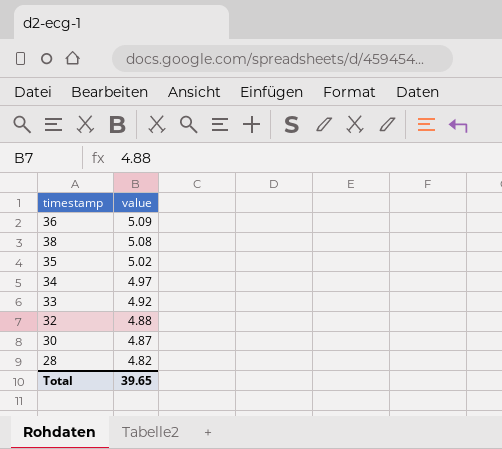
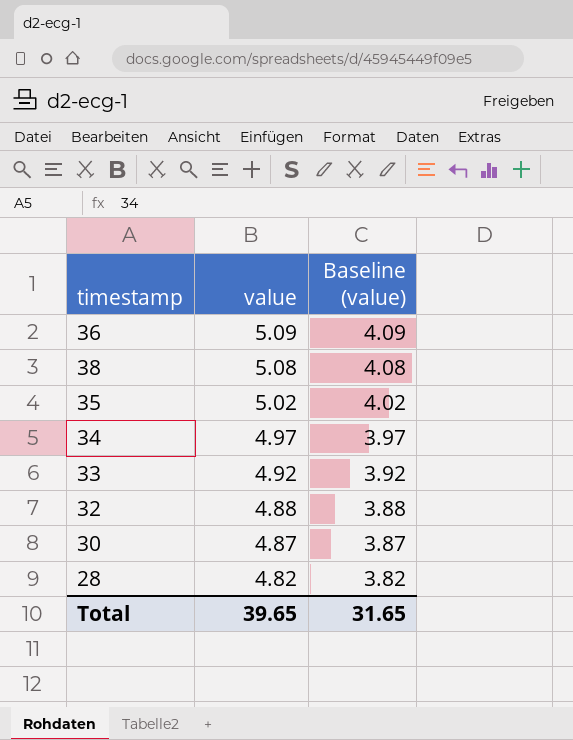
column Baseline (value) | formula: none -> [value] - 1

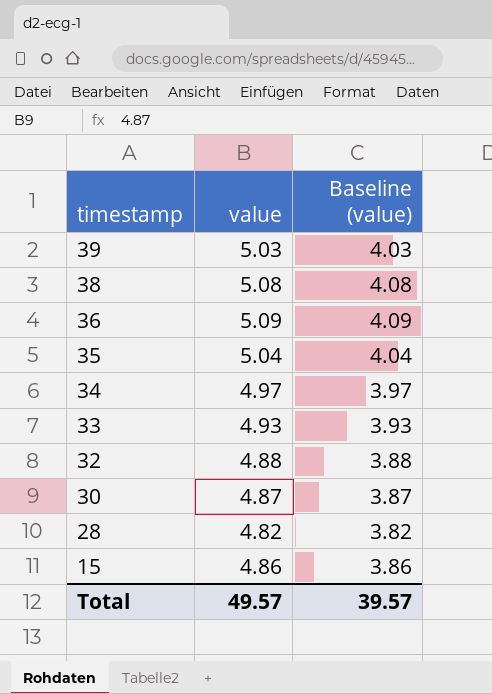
row order: value descending -> timestamp descending
row 39: none -> 5.03 | 4.03
35 | value: 5.02 -> 5.04
35 | Baseline (value): 4.02 -> 4.04
33 | value: 4.92 -> 4.93
33 | Baseline (value): 3.92 -> 3.93
row 15: none -> 4.86 | 3.86
Total | value: 39.65 -> 49.57
Total | Baseline (value): 31.65 -> 39.57

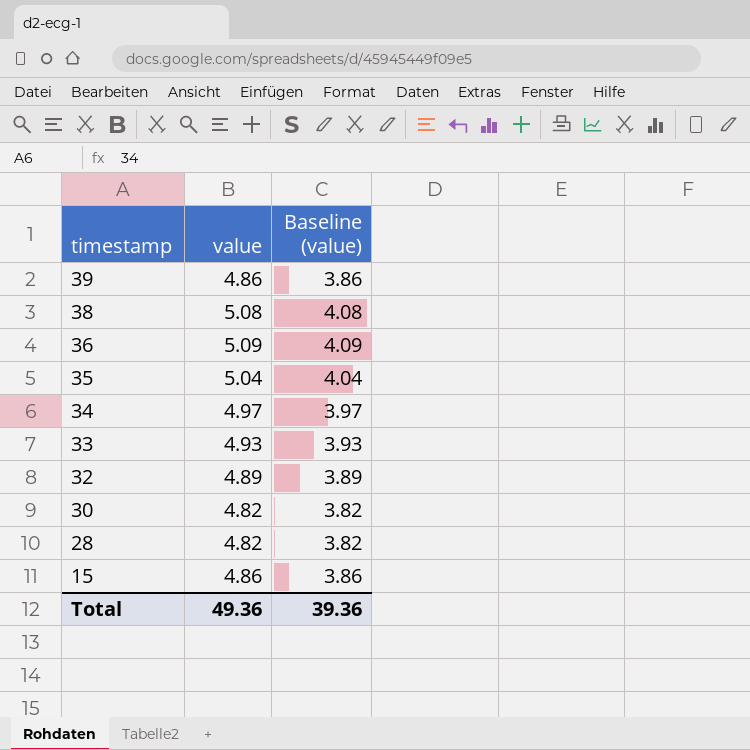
39 | value: 5.03 -> 4.86
39 | Baseline (value): 4.03 -> 3.86
32 | value: 4.88 -> 4.89
32 | Baseline (value): 3.88 -> 3.89
30 | value: 4.87 -> 4.82
30 | Baseline (value): 3.87 -> 3.82
Total | value: 49.57 -> 49.36
Total | Baseline (value): 39.57 -> 39.36

